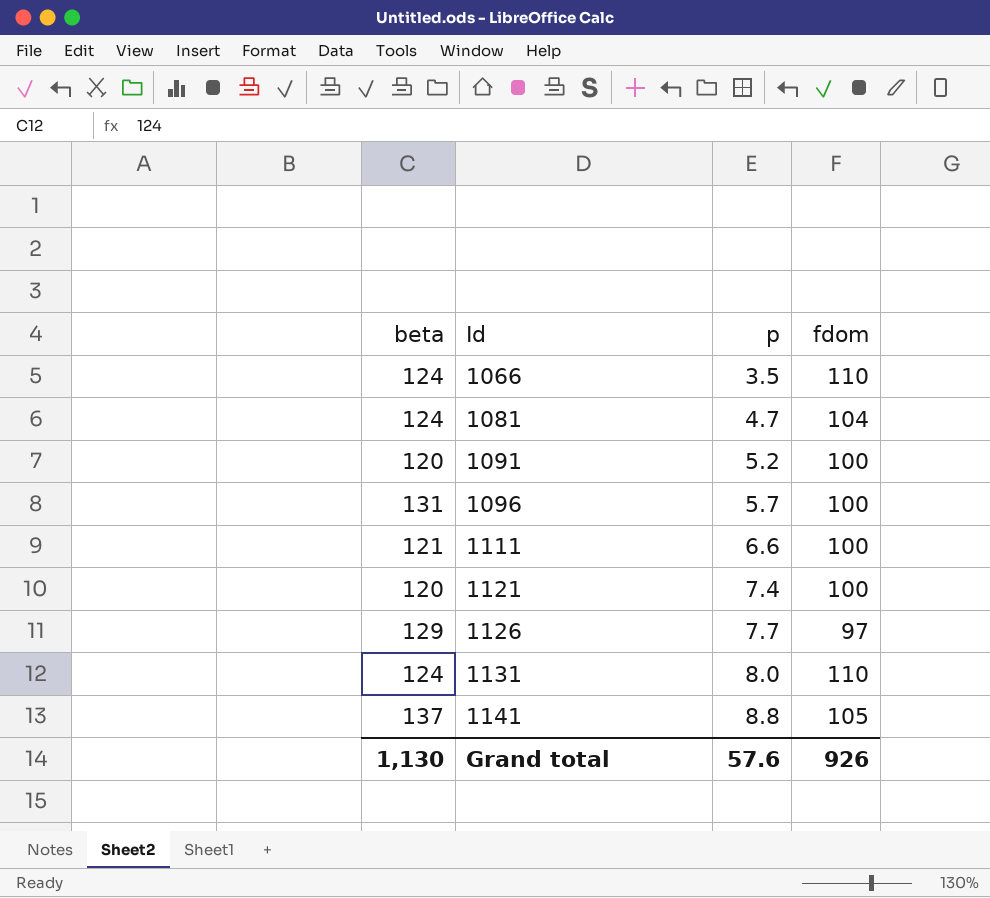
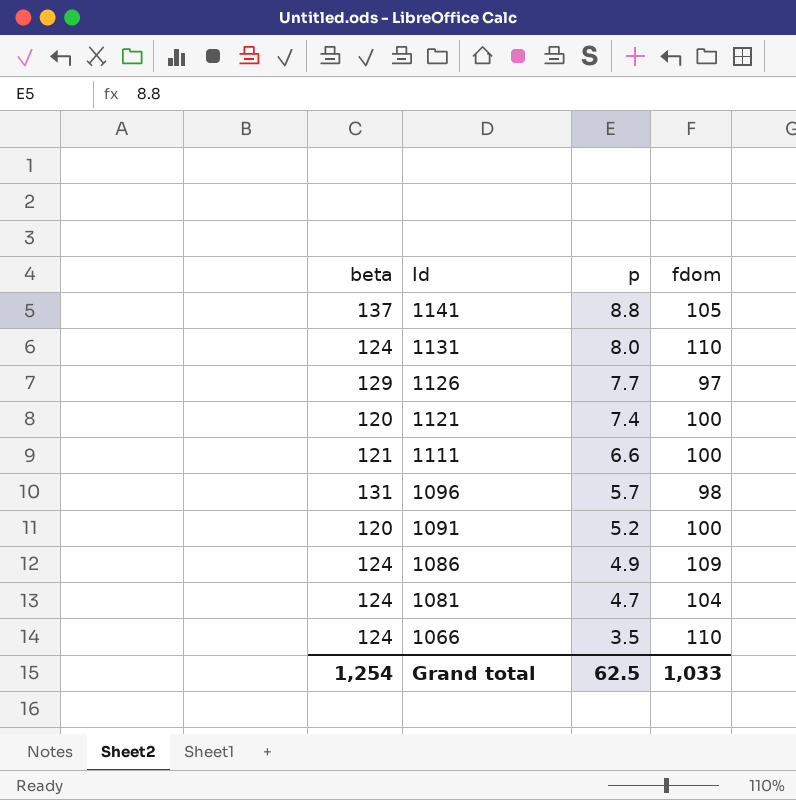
row order: Id ascending -> Id descending
1096 | fdom: 100 -> 98
row 1086: none -> 124 | 4.9 | 109
Grand total | beta: 1,130 -> 1,254
Grand total | p: 57.6 -> 62.5
Grand total | fdom: 926 -> 1,033

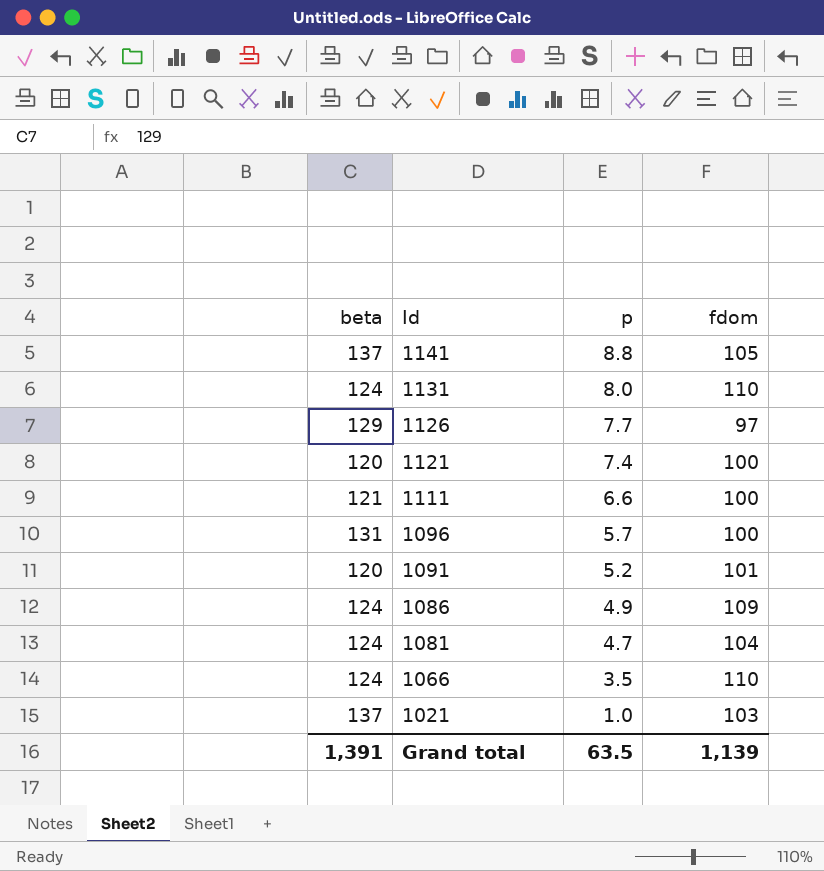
1096 | fdom: 98 -> 100
1091 | fdom: 100 -> 101
row 1021: none -> 137 | 1.0 | 103
Grand total | beta: 1,254 -> 1,391
Grand total | p: 62.5 -> 63.5
Grand total | fdom: 1,033 -> 1,139

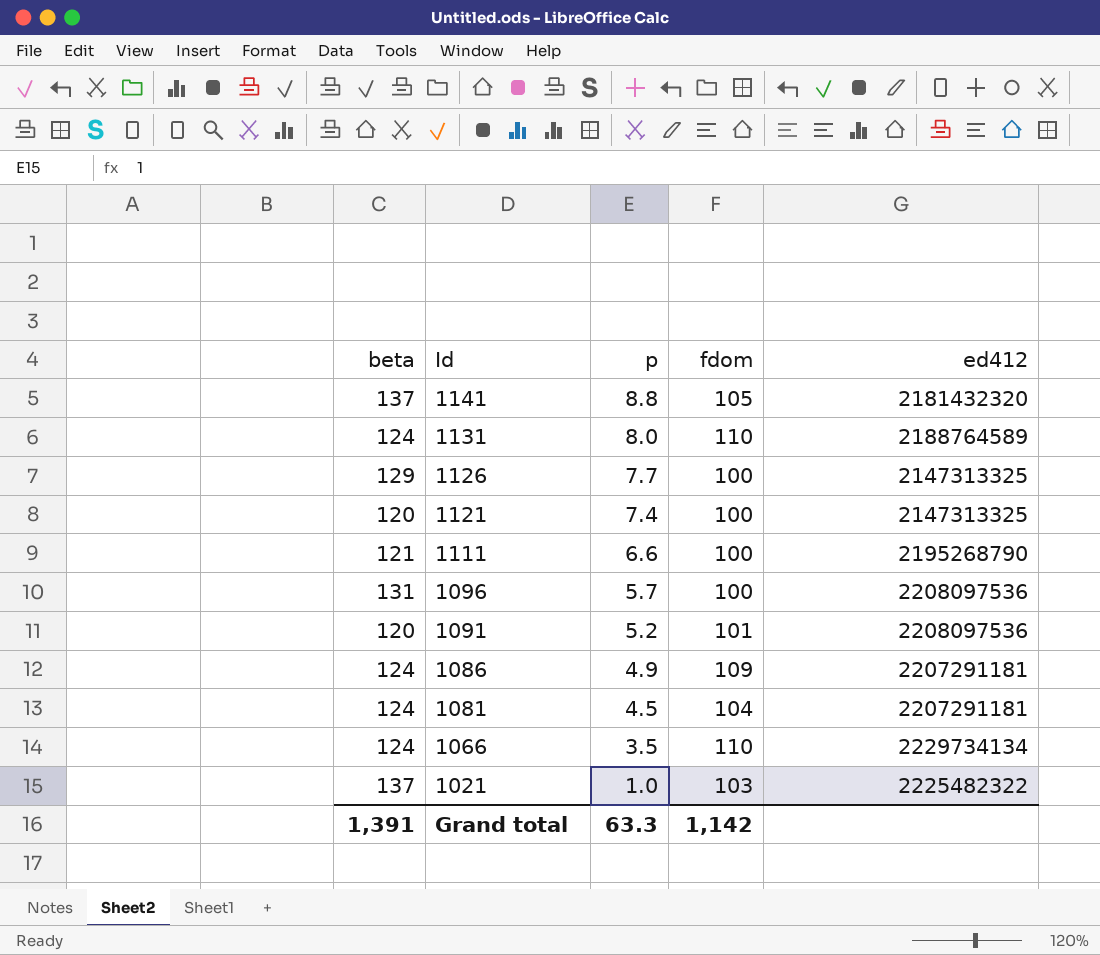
column ed412 | position: none -> 5
1126 | fdom: 97 -> 100
1081 | p: 4.7 -> 4.5
Grand total | p: 63.5 -> 63.3
Grand total | fdom: 1,139 -> 1,142

